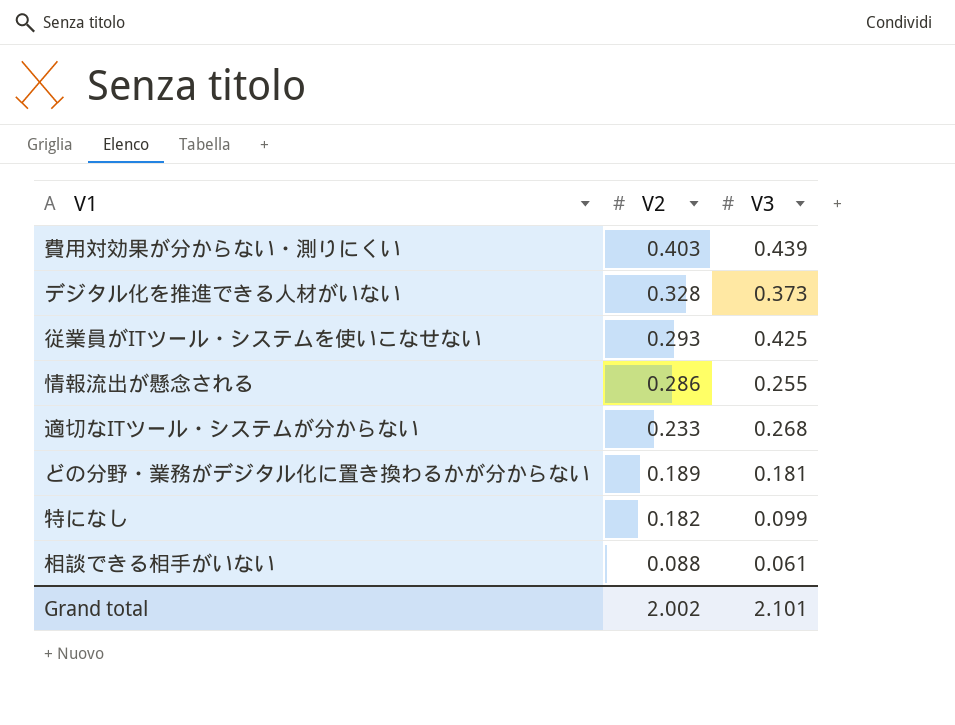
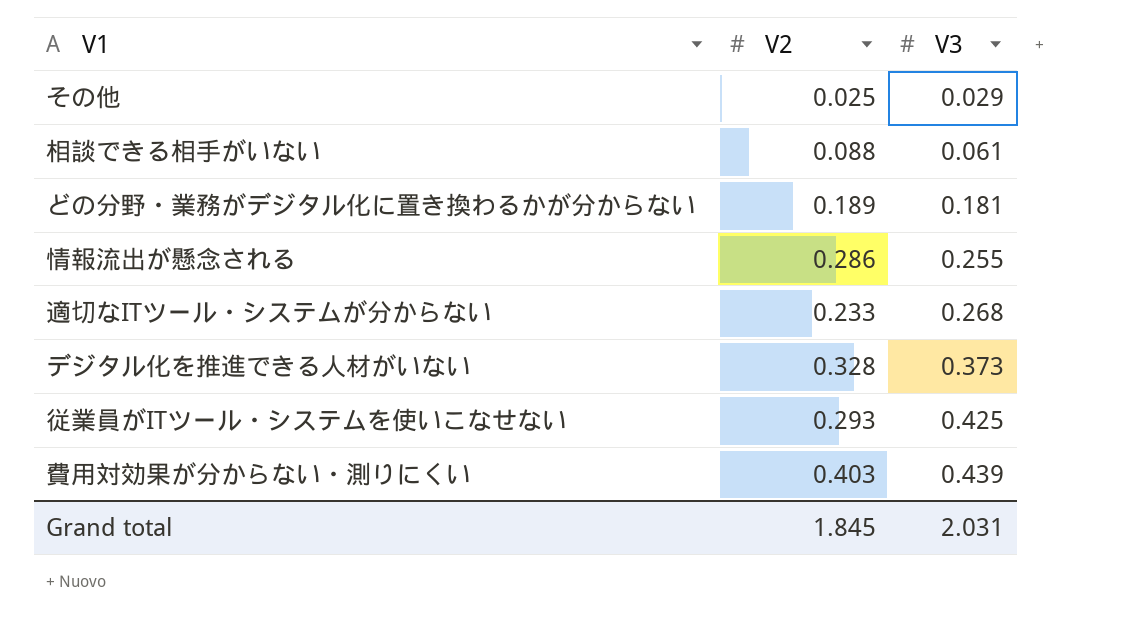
row order: V2 descending -> V3 ascending
row 特になし: 0.182 | 0.099 -> none
row その他: none -> 0.025 | 0.029
Grand total | V2: 2.002 -> 1.845
Grand total | V3: 2.101 -> 2.031

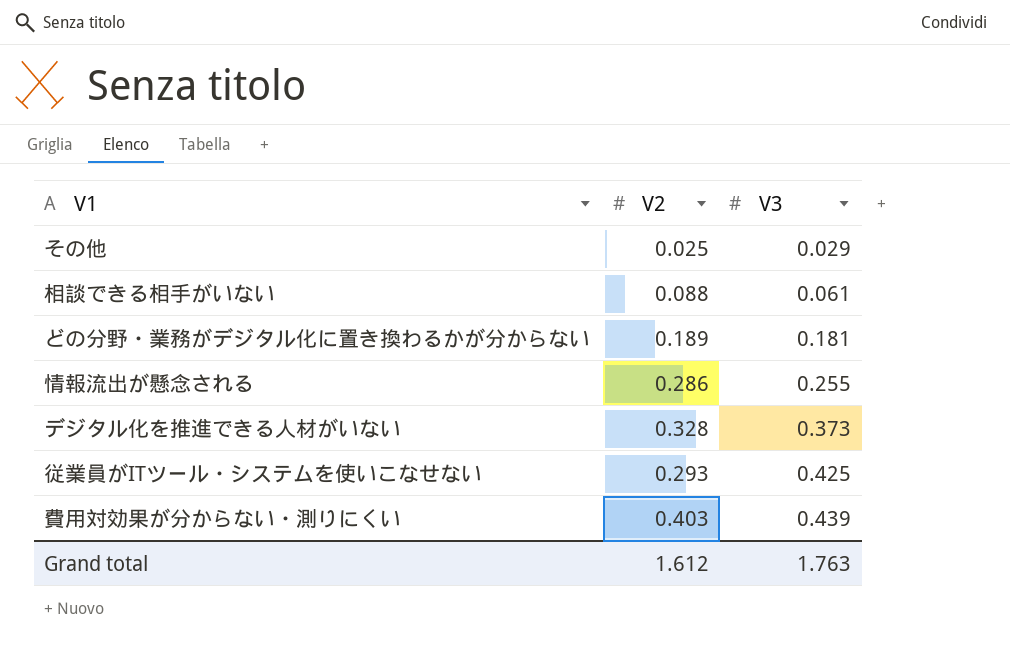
row 適切なITツール・システムが分からない: 0.233 | 0.268 -> none
Grand total | V2: 1.845 -> 1.612
Grand total | V3: 2.031 -> 1.763

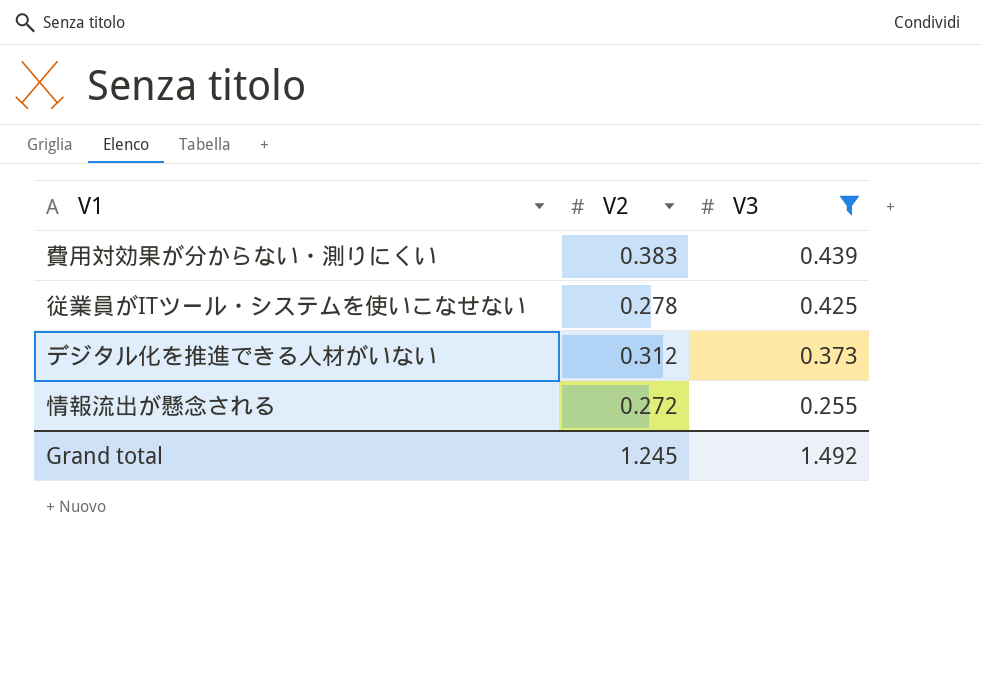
filter: none -> V3 >= 0.255
row order: V3 ascending -> V3 descending
費用対効果が分からない・測りにくい | V2: 0.403 -> 0.383
従業員がITツール・システムを使いこなせない | V2: 0.293 -> 0.278
デジタル化を推進できる人材がいない | V2: 0.328 -> 0.312
情報流出が懸念される | V2: 0.286 -> 0.272
Grand total | V2: 1.612 -> 1.245
Grand total | V3: 1.763 -> 1.492

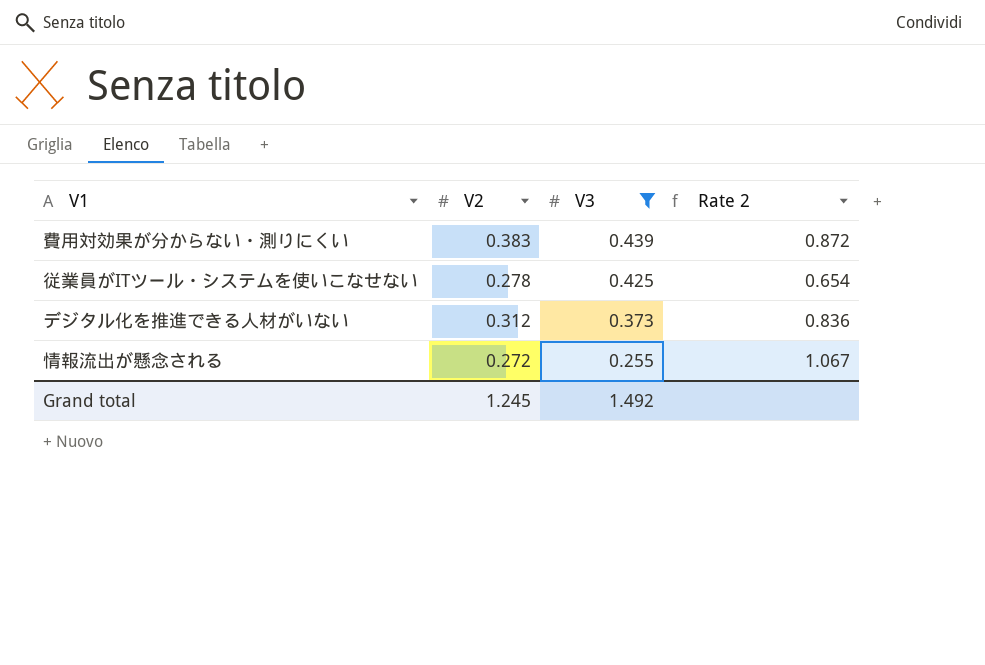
column Rate 2 | formula: none -> [V2] / [V3]

